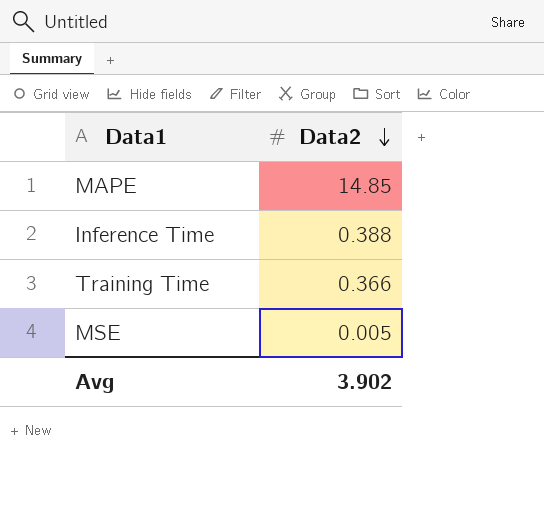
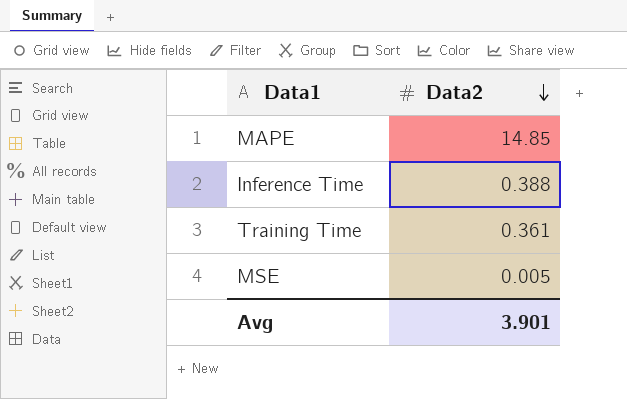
Training Time | Data2: 0.366 -> 0.361
Avg | Data2: 3.902 -> 3.901

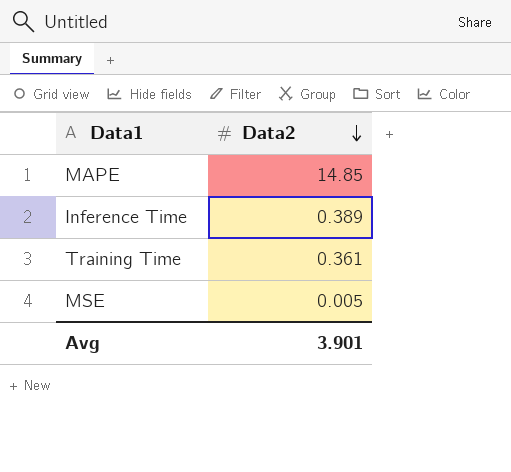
Inference Time | Data2: 0.388 -> 0.389

